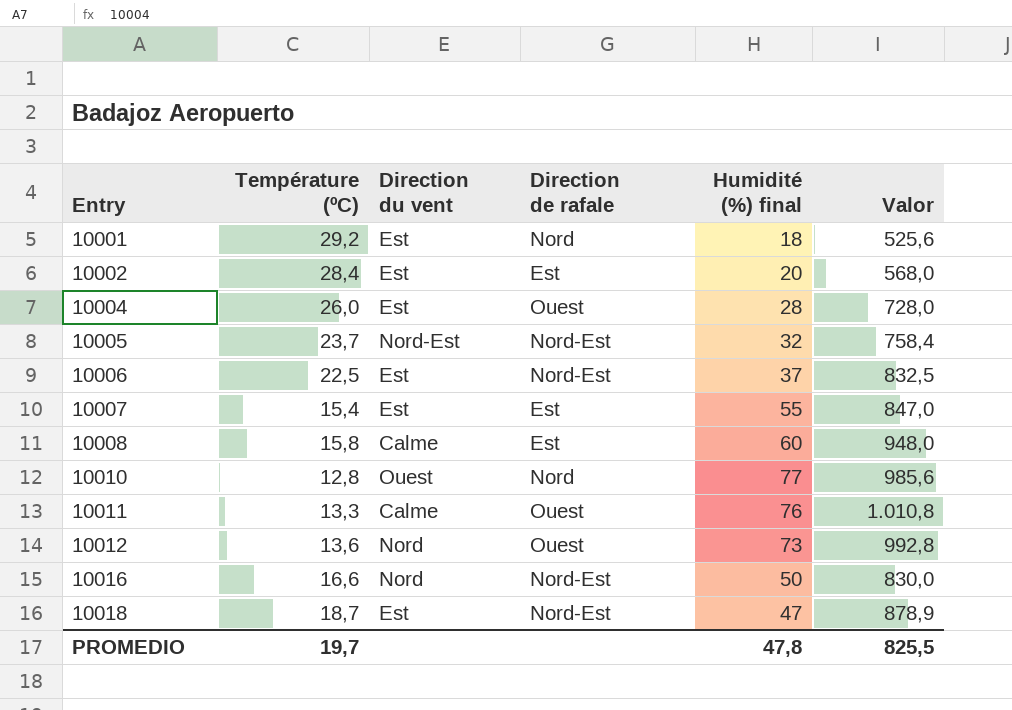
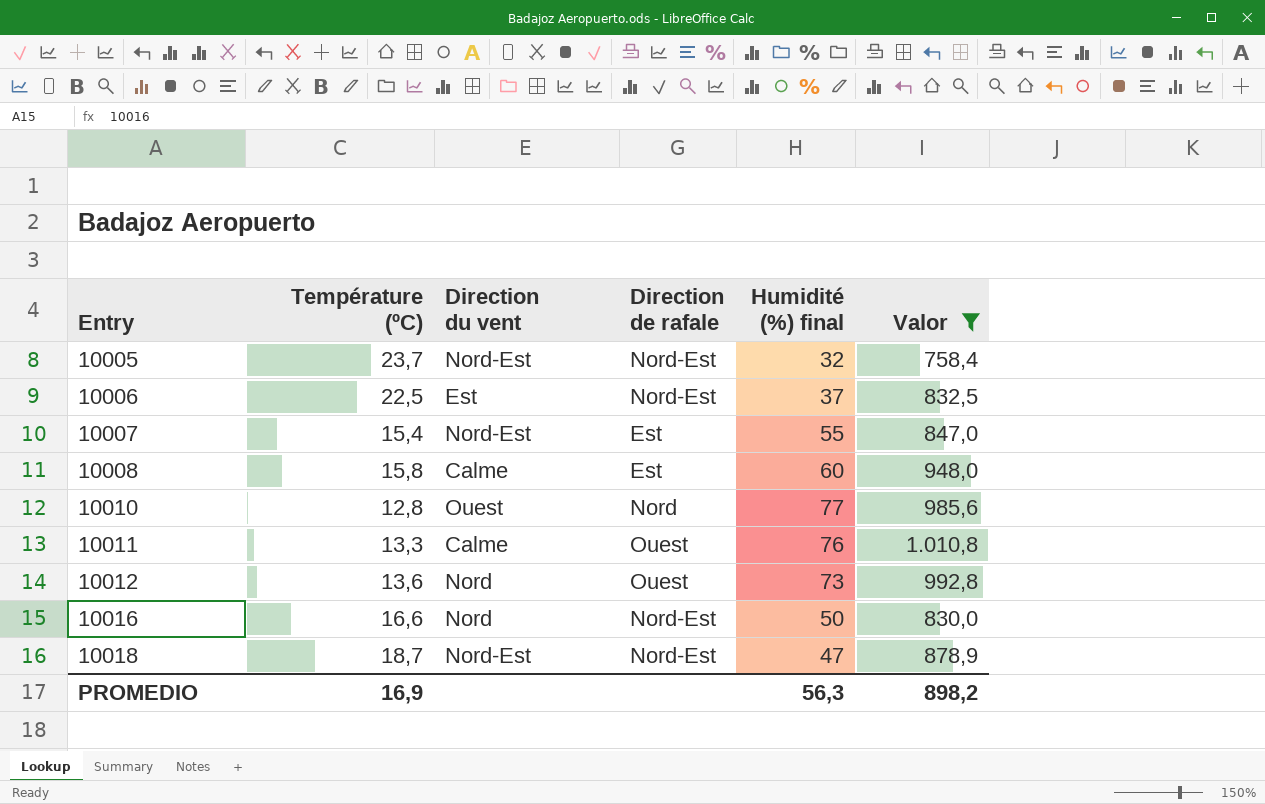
filter: none -> Valor >= 758,4
10007 | Direction du vent: Est -> Nord-Est
10018 | Direction du vent: Est -> Nord-Est
PROMEDIO | Température (ºC): 19,7 -> 16,9
PROMEDIO | Humidité (%) final: 47,8 -> 56,3
PROMEDIO | Valor: 825,5 -> 898,2

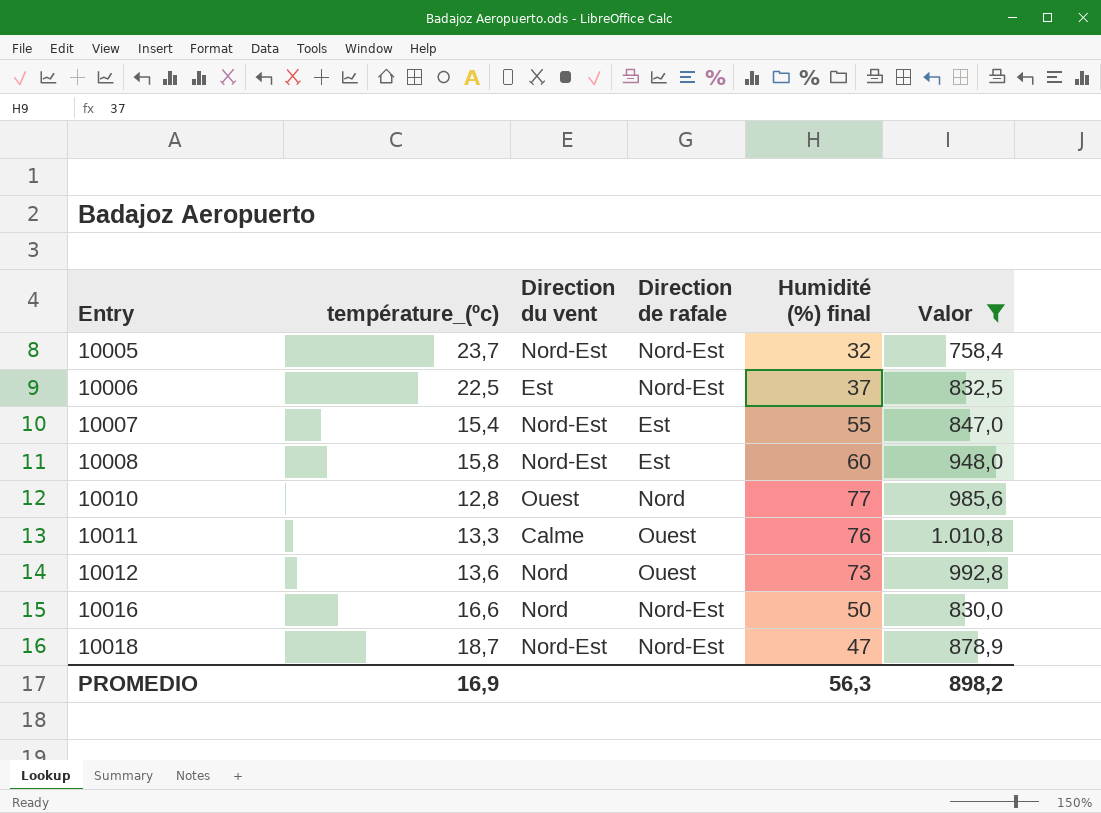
column name: Température (ºC) -> température_(ºc)
10008 | Direction du vent: Calme -> Nord-Est

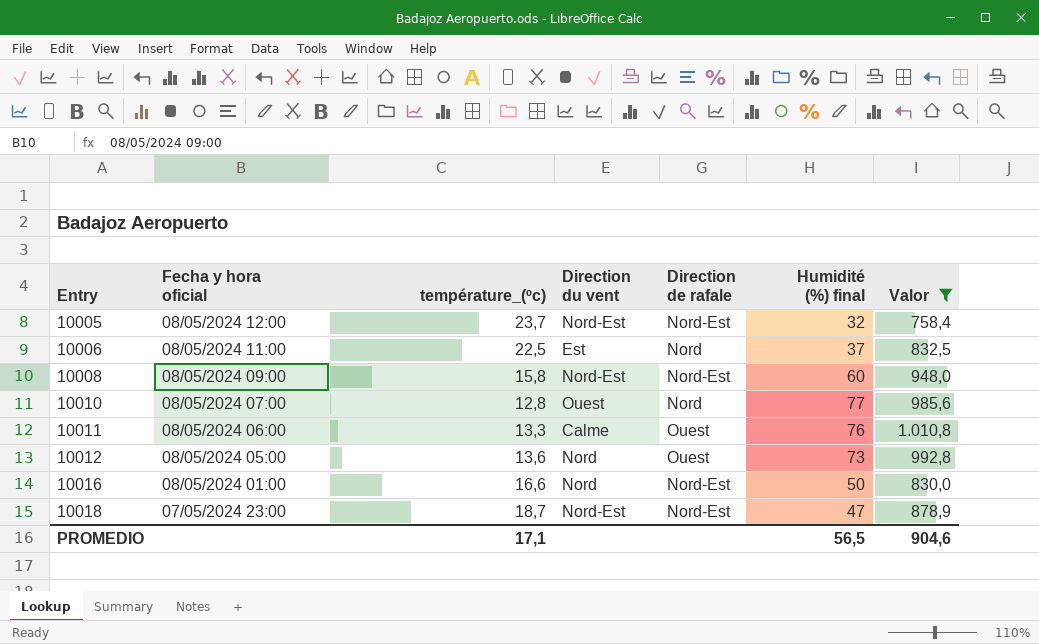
column Fecha y hora oficial | position: none -> 2
row 10007: 15,4 | Nord-Est | Est | 55 | 847,0 -> none
10006 | Direction de rafale: Nord-Est -> Nord
10008 | Direction de rafale: Est -> Nord-Est
PROMEDIO | température_(ºc): 16,9 -> 17,1
PROMEDIO | Humidité (%) final: 56,3 -> 56,5
PROMEDIO | Valor: 898,2 -> 904,6

